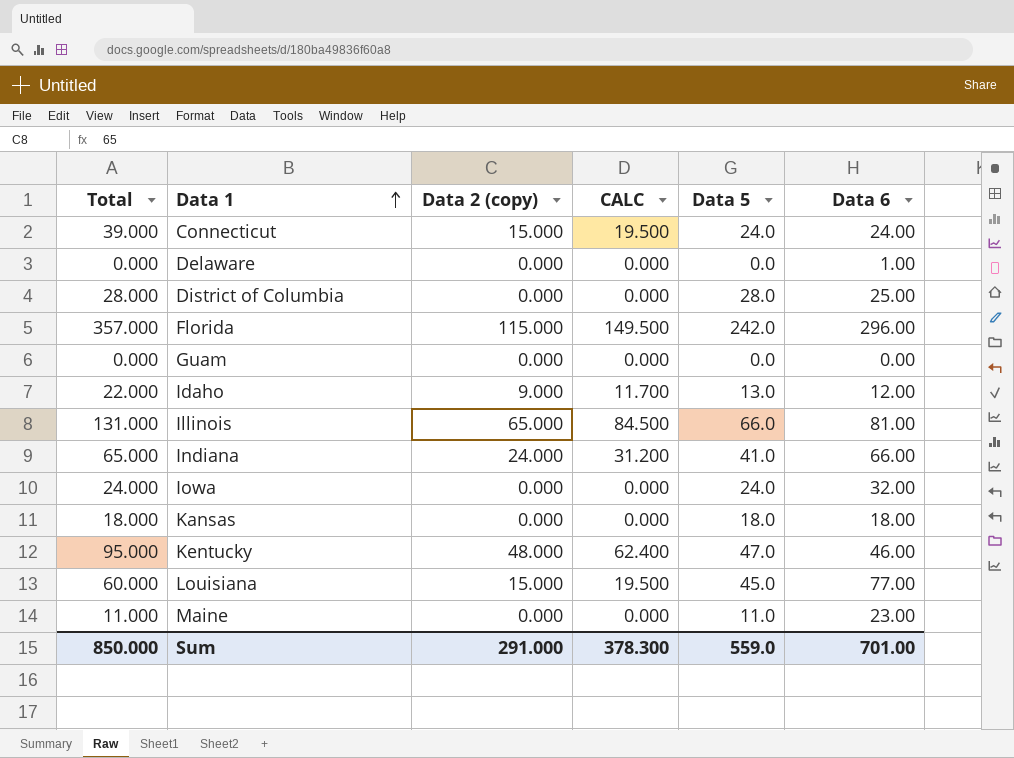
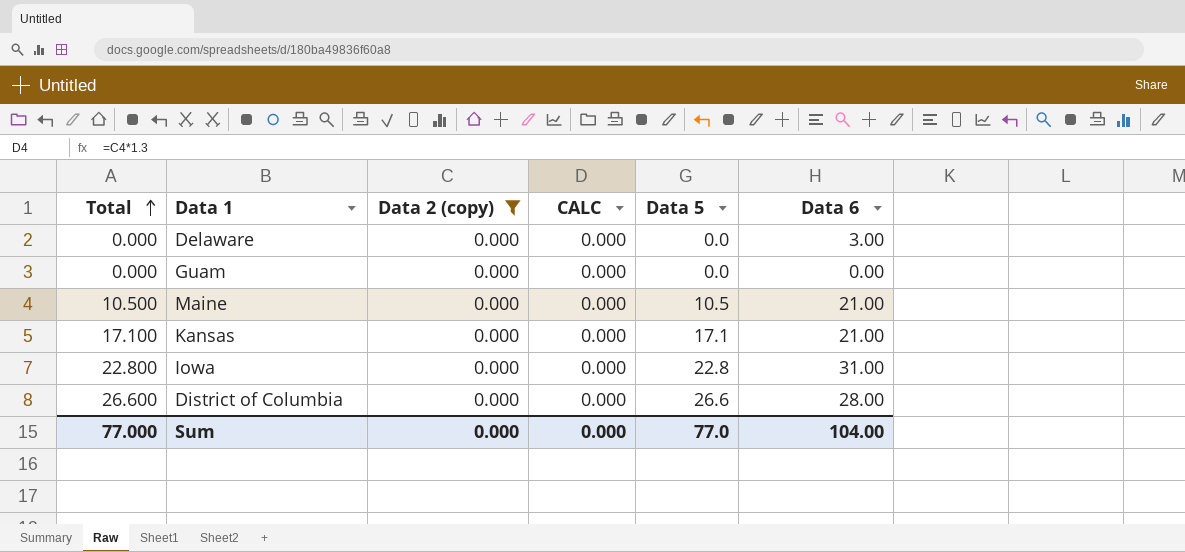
filter: none -> Data 2 (copy) = 0.000
row order: Data 1 ascending -> Total ascending
Delaware | Data 6: 1.00 -> 3.00
Maine | Total: 11.000 -> 10.500
Maine | Data 5: 11.0 -> 10.5
Maine | Data 6: 23.00 -> 21.00
Kansas | Total: 18.000 -> 17.100
Kansas | Data 5: 18.0 -> 17.1
Kansas | Data 6: 18.00 -> 21.00
Iowa | Total: 24.000 -> 22.800
Iowa | Data 5: 24.0 -> 22.8
Iowa | Data 6: 32.00 -> 31.00
District of Columbia | Total: 28.000 -> 26.600
District of Columbia | Data 5: 28.0 -> 26.6
District of Columbia | Data 6: 25.00 -> 28.00
Sum | Total: 850.000 -> 77.000
Sum | Data 2 (copy): 291.000 -> 0.000
Sum | CALC: 378.300 -> 0.000
Sum | Data 5: 559.0 -> 77.0
Sum | Data 6: 701.00 -> 104.00

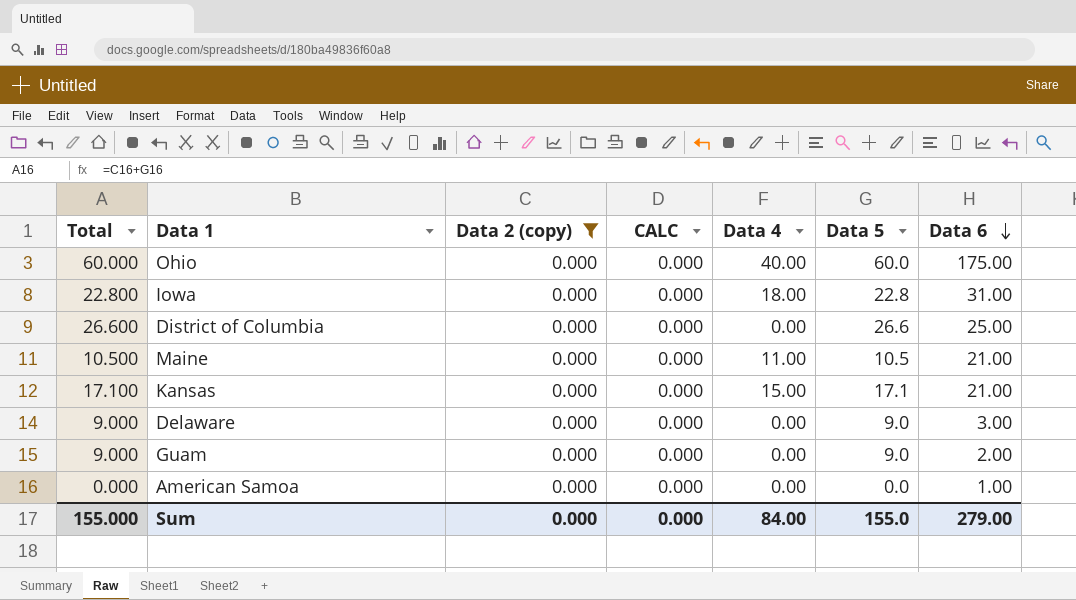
row order: Total ascending -> Data 6 descending
column Data 4 | position: none -> 5
row Ohio: none -> 60.000 | 0.000 | 0.000 | 40.00 | 60.0 | 175.00
District of Columbia | Data 6: 28.00 -> 25.00
Delaware | Total: 0.000 -> 9.000
Delaware | Data 5: 0.0 -> 9.0
Guam | Total: 0.000 -> 9.000
Guam | Data 5: 0.0 -> 9.0
Guam | Data 6: 0.00 -> 2.00
row American Samoa: none -> 0.000 | 0.000 | 0.000 | 0.00 | 0.0 | 1.00
Sum | Total: 77.000 -> 155.000
Sum | Data 5: 77.0 -> 155.0
Sum | Data 6: 104.00 -> 279.00

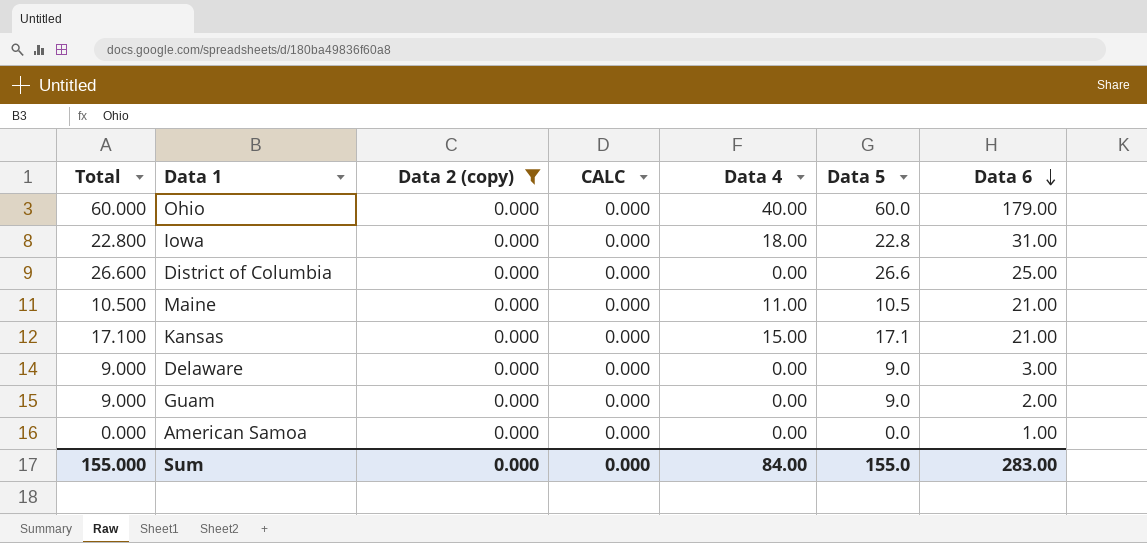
Ohio | Data 6: 175.00 -> 179.00
Sum | Data 6: 279.00 -> 283.00

